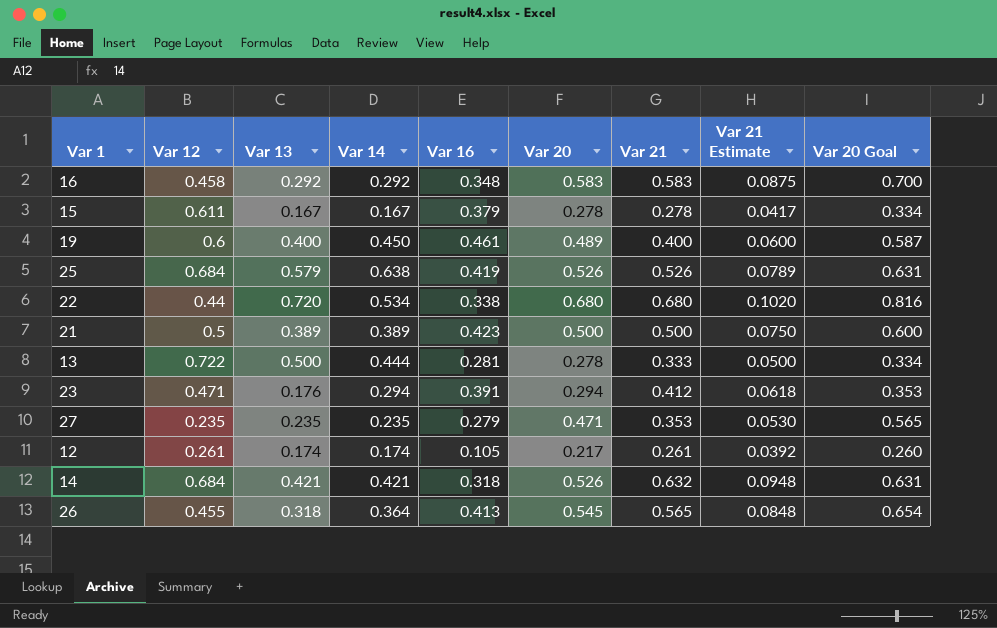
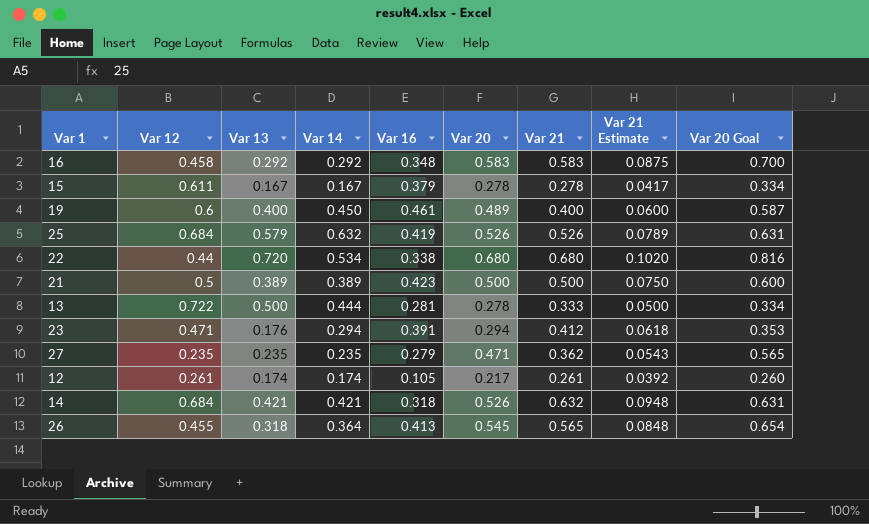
25 | Var 14: 0.638 -> 0.632
27 | Var 21: 0.353 -> 0.362
27 | Var 21 Estimate: 0.0530 -> 0.0543

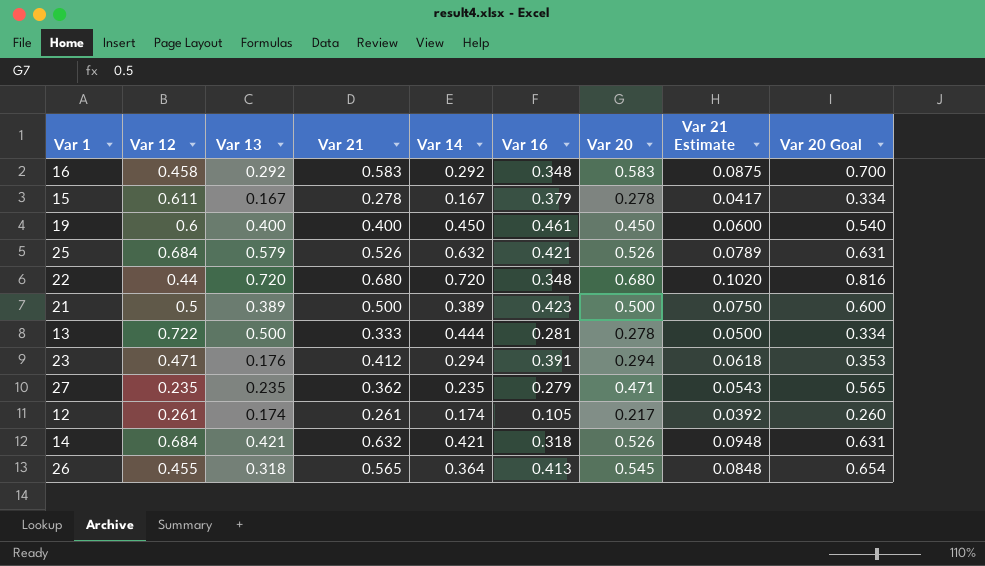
column Var 21 | position: 7 -> 4
19 | Var 20: 0.489 -> 0.450
19 | Var 20 Goal: 0.587 -> 0.540
25 | Var 16: 0.419 -> 0.421
22 | Var 14: 0.534 -> 0.720
22 | Var 16: 0.338 -> 0.348

